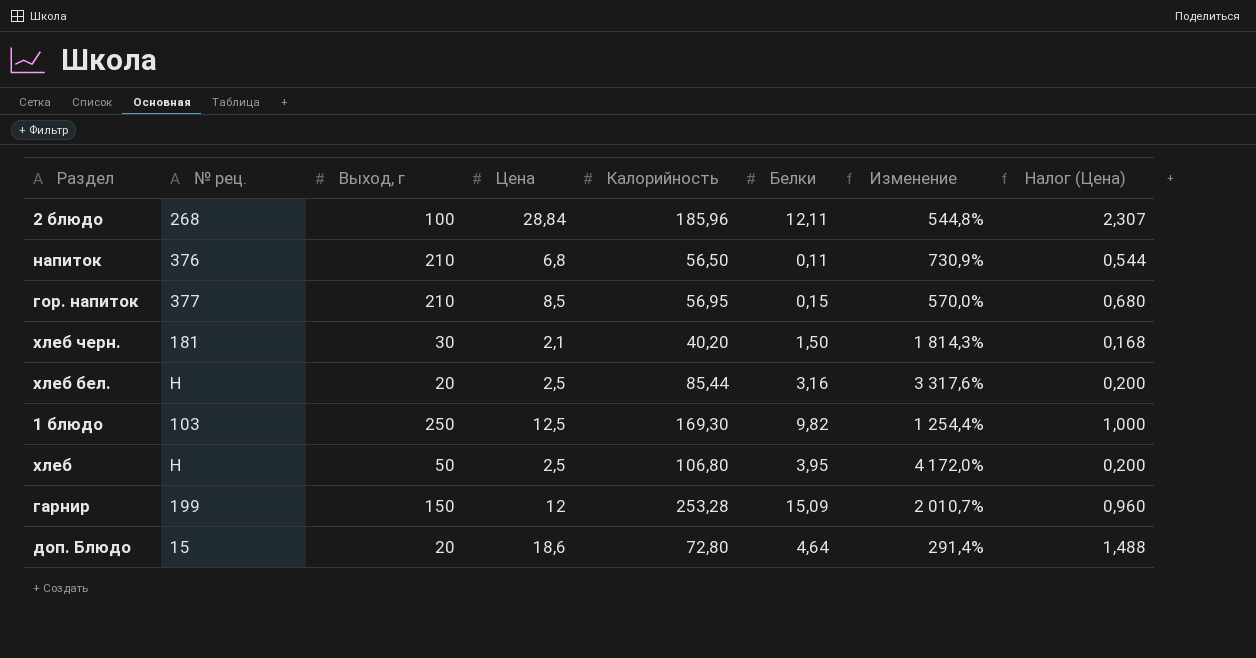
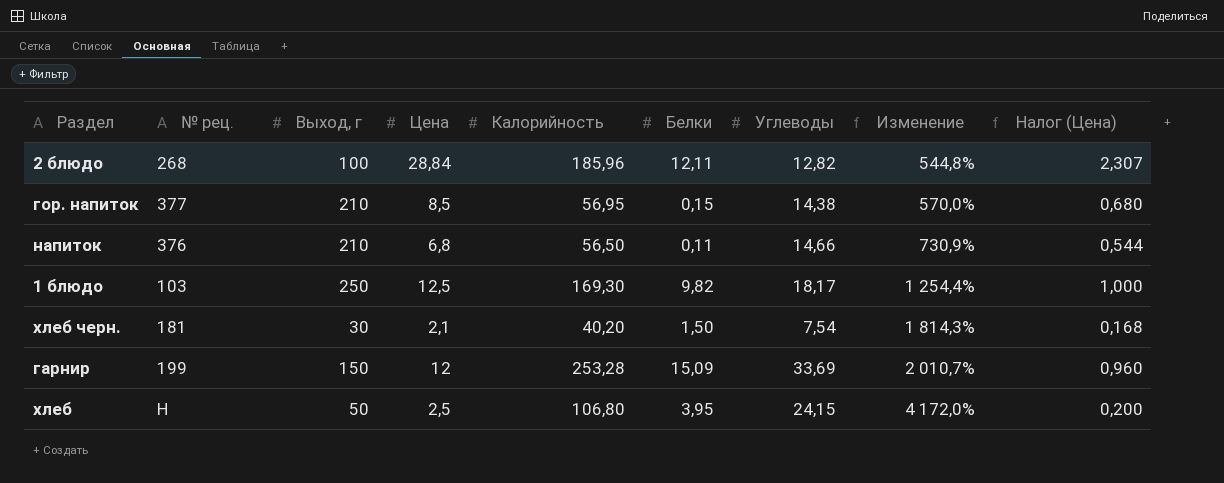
row order: none -> Изменение ascending
column Углеводы | position: none -> 7
row хлеб бел.: Н | 20 | 2,5 | 85,44 | 3,16 | 3 317,6% | 0,200 -> none
row доп. Блюдо: 15 | 20 | 18,6 | 72,80 | 4,64 | 291,4% | 1,488 -> none

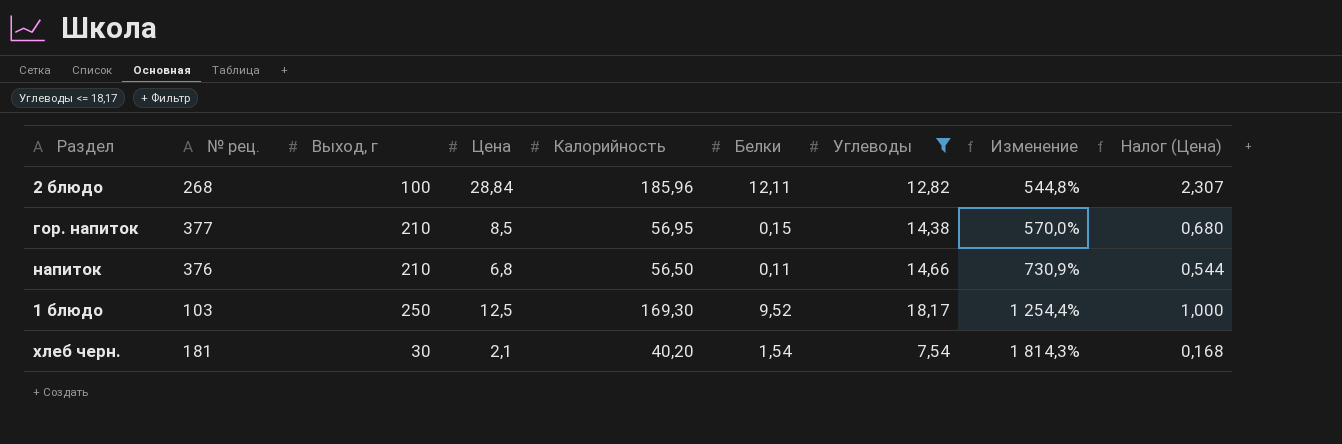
filter: none -> Углеводы <= 18,17
1 блюдо | Белки: 9,82 -> 9,52
хлеб черн. | Белки: 1,50 -> 1,54

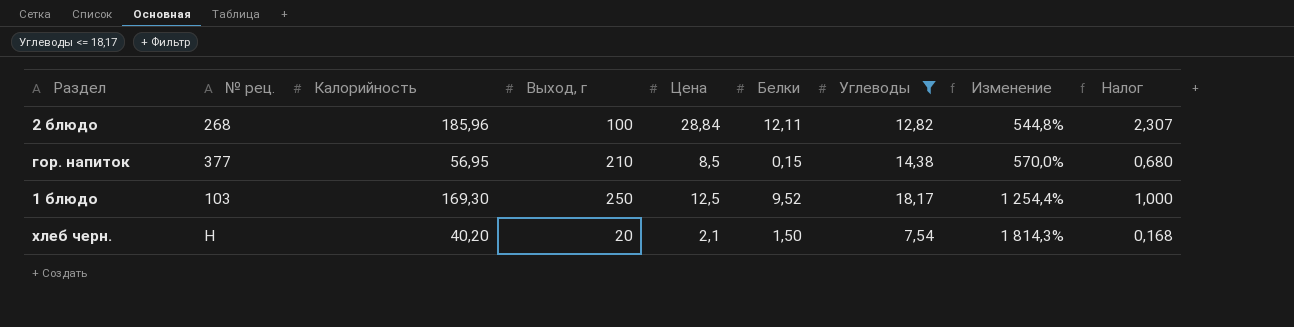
column Калорийность | position: 5 -> 3
column name: Налог (Цена) -> Налог
row напиток: 376 | 210 | 6,8 | 56,50 | 0,11 | 14,66 | 730,9% | 0,544 -> none
хлеб черн. | № рец.: 181 -> Н
хлеб черн. | Выход, г: 30 -> 20
хлеб черн. | Белки: 1,54 -> 1,50

